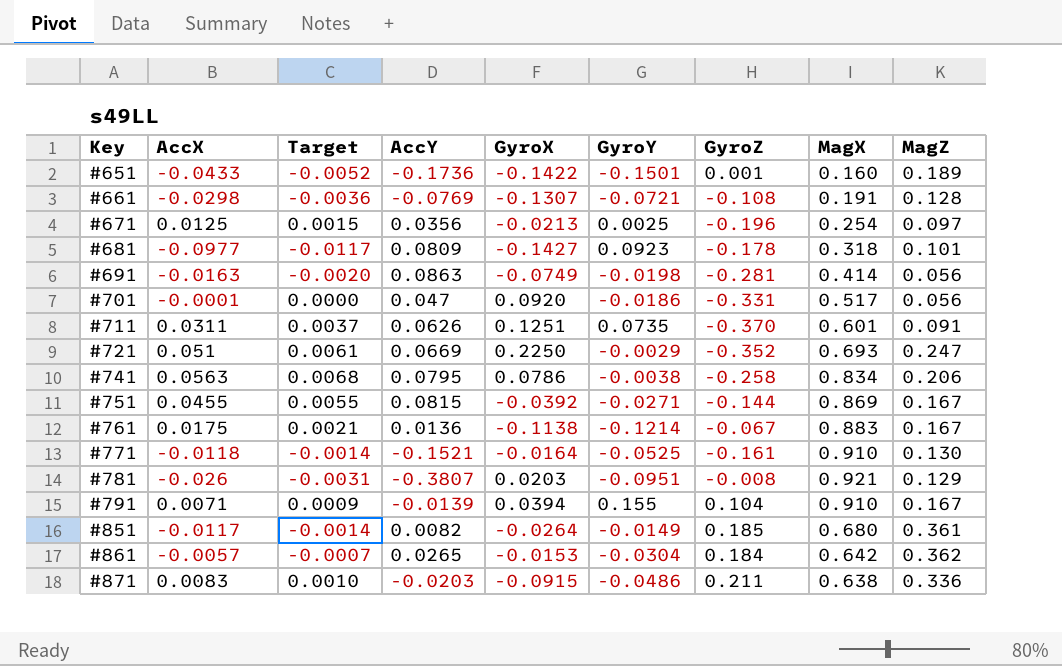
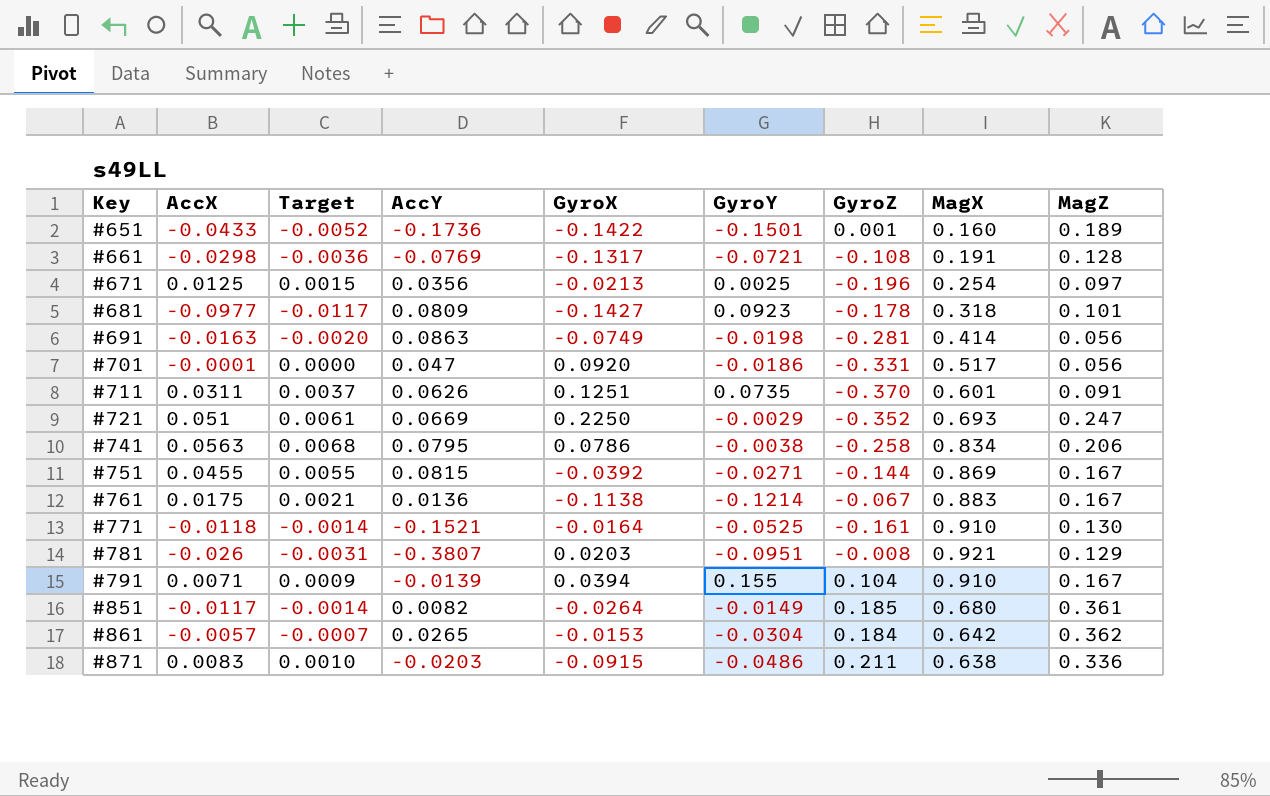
#661 | GyroX: -0.1307 -> -0.1317

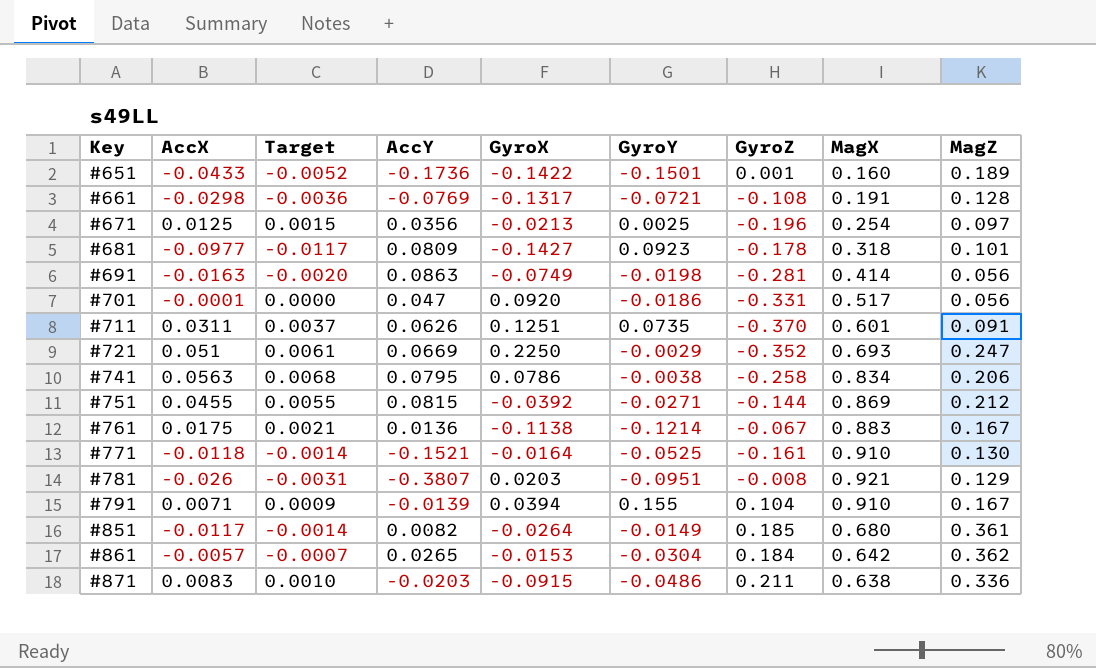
#751 | MagZ: 0.167 -> 0.212

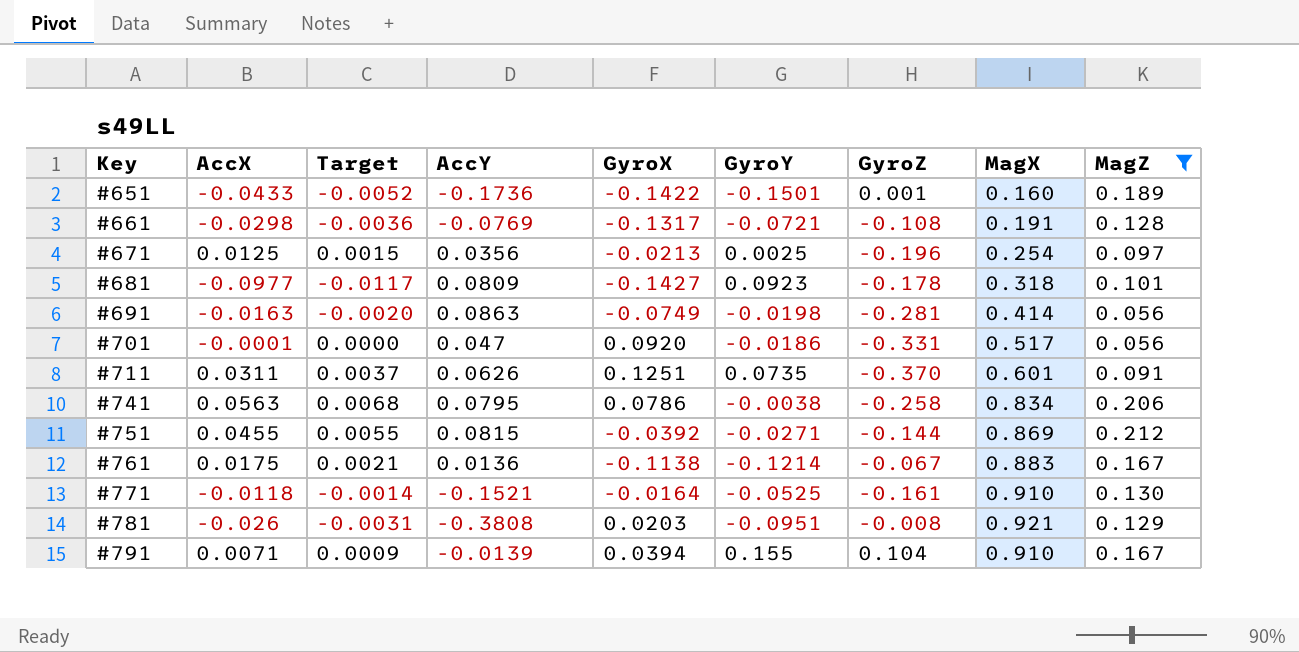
filter: none -> MagZ <= 0.212
#781 | AccY: -0.3807 -> -0.3808

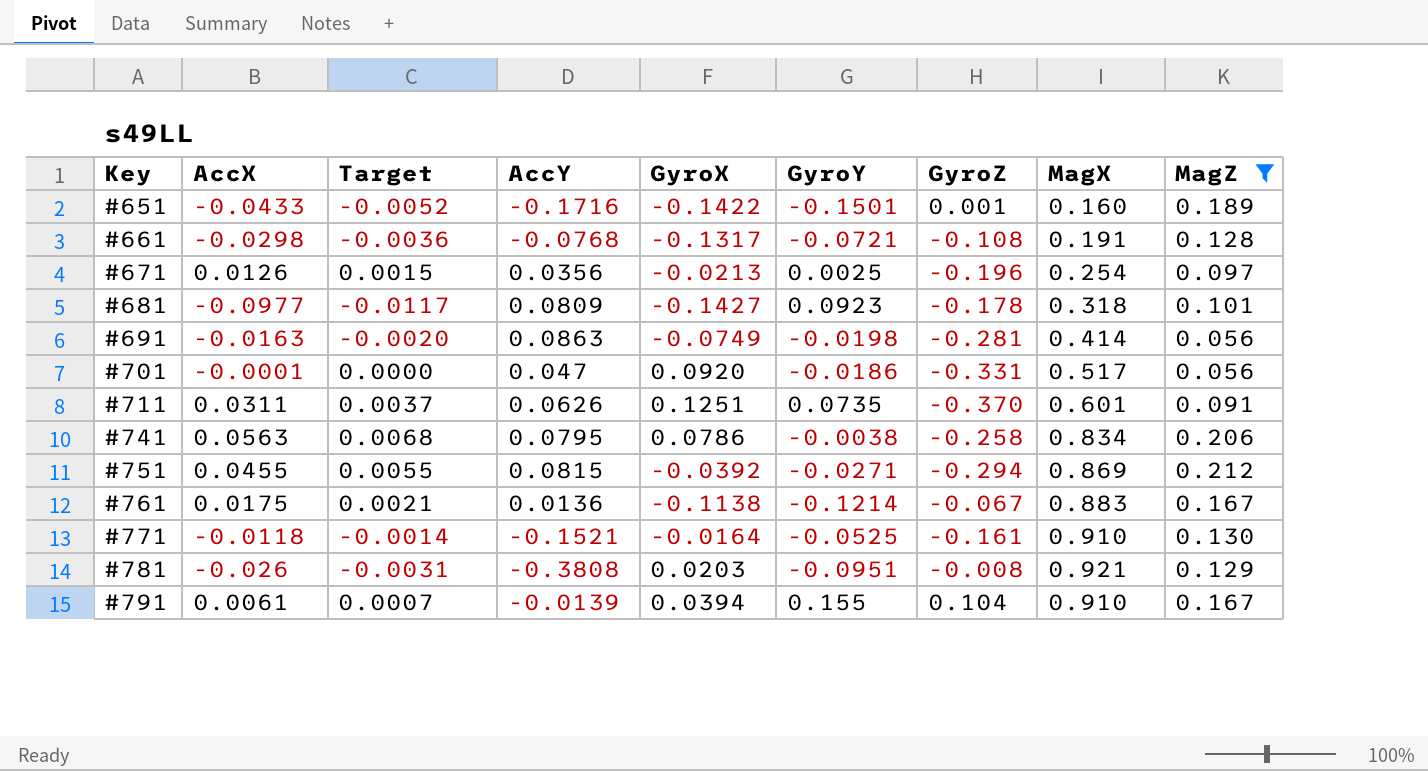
#651 | AccY: -0.1736 -> -0.1716
#661 | AccY: -0.0769 -> -0.0768
#671 | AccX: 0.0125 -> 0.0126
#751 | GyroZ: -0.144 -> -0.294
#791 | AccX: 0.0071 -> 0.0061
#791 | Target: 0.0009 -> 0.0007

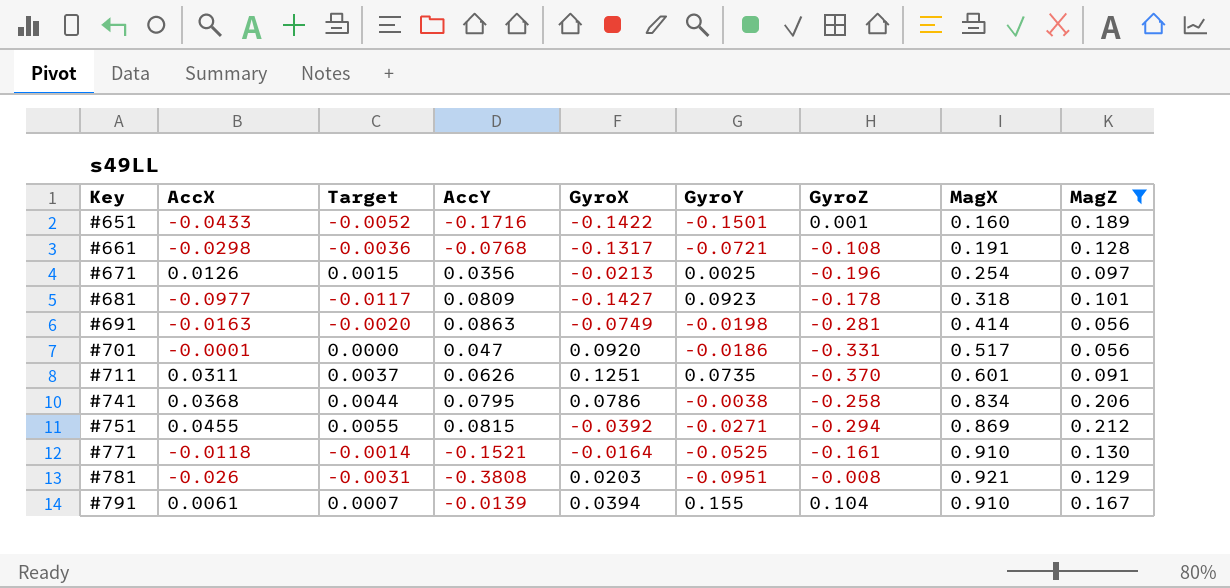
row #761: 0.0175 | 0.0021 | 0.0136 | -0.1138 | -0.1214 | -0.067 | 0.883 | 0.167 -> none
#741 | AccX: 0.0563 -> 0.0368
#741 | Target: 0.0068 -> 0.0044

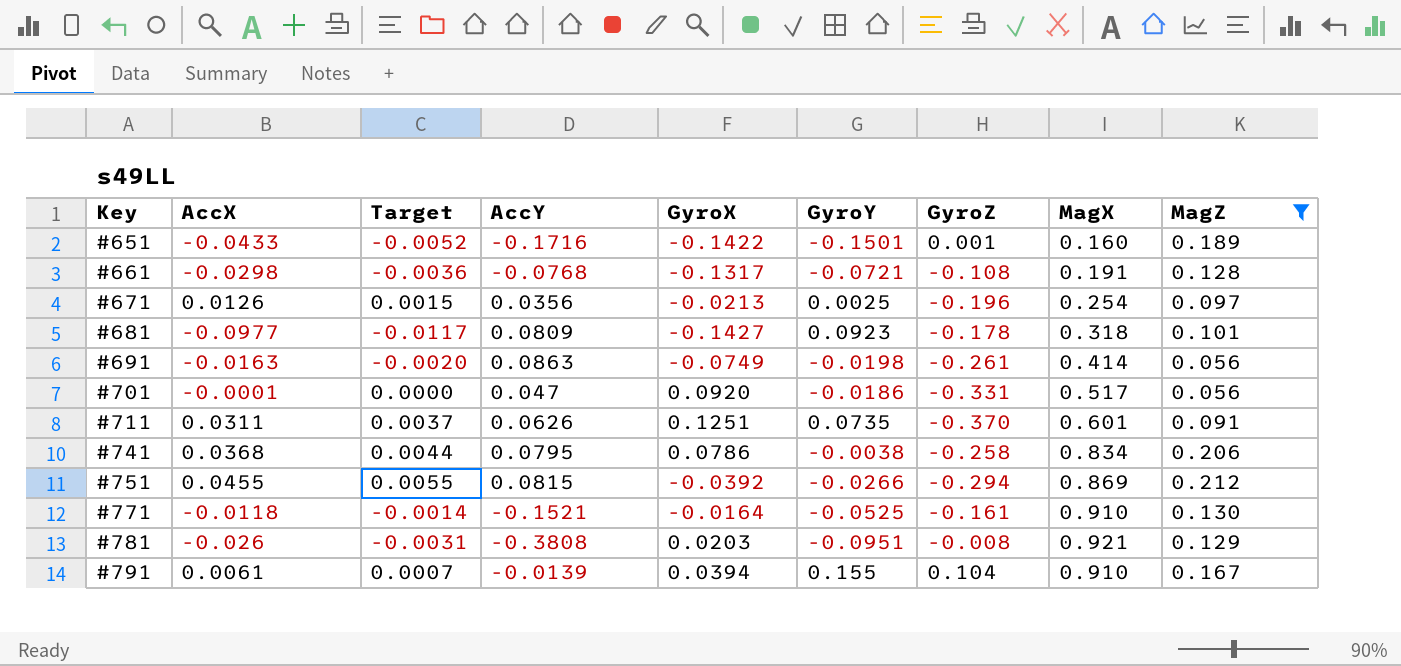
#691 | GyroZ: -0.281 -> -0.261
#751 | GyroY: -0.0271 -> -0.0266

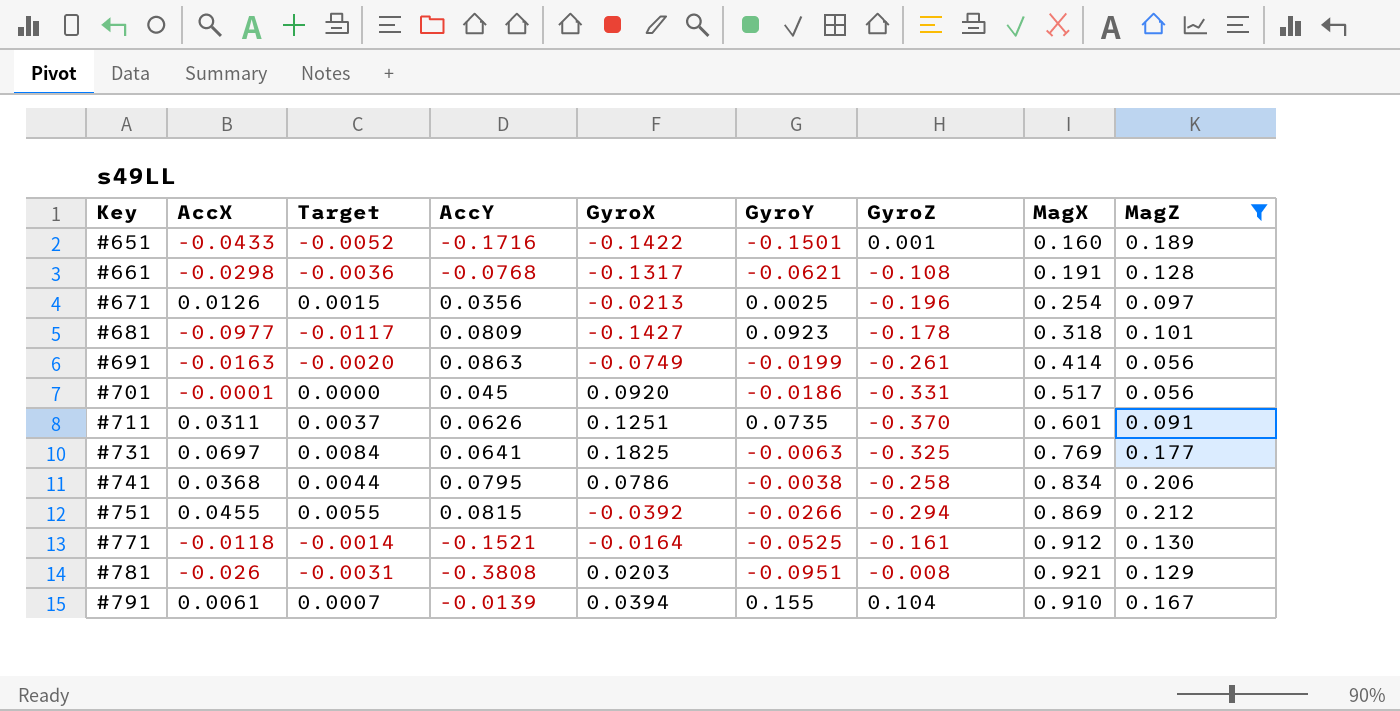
#661 | GyroY: -0.0721 -> -0.0621
#691 | GyroY: -0.0198 -> -0.0199
#701 | AccY: 0.047 -> 0.045
row #731: none -> 0.0697 | 0.0084 | 0.0641 | 0.1825 | -0.0063 | -0.325 | 0.769 | 0.177
#771 | MagX: 0.910 -> 0.912

